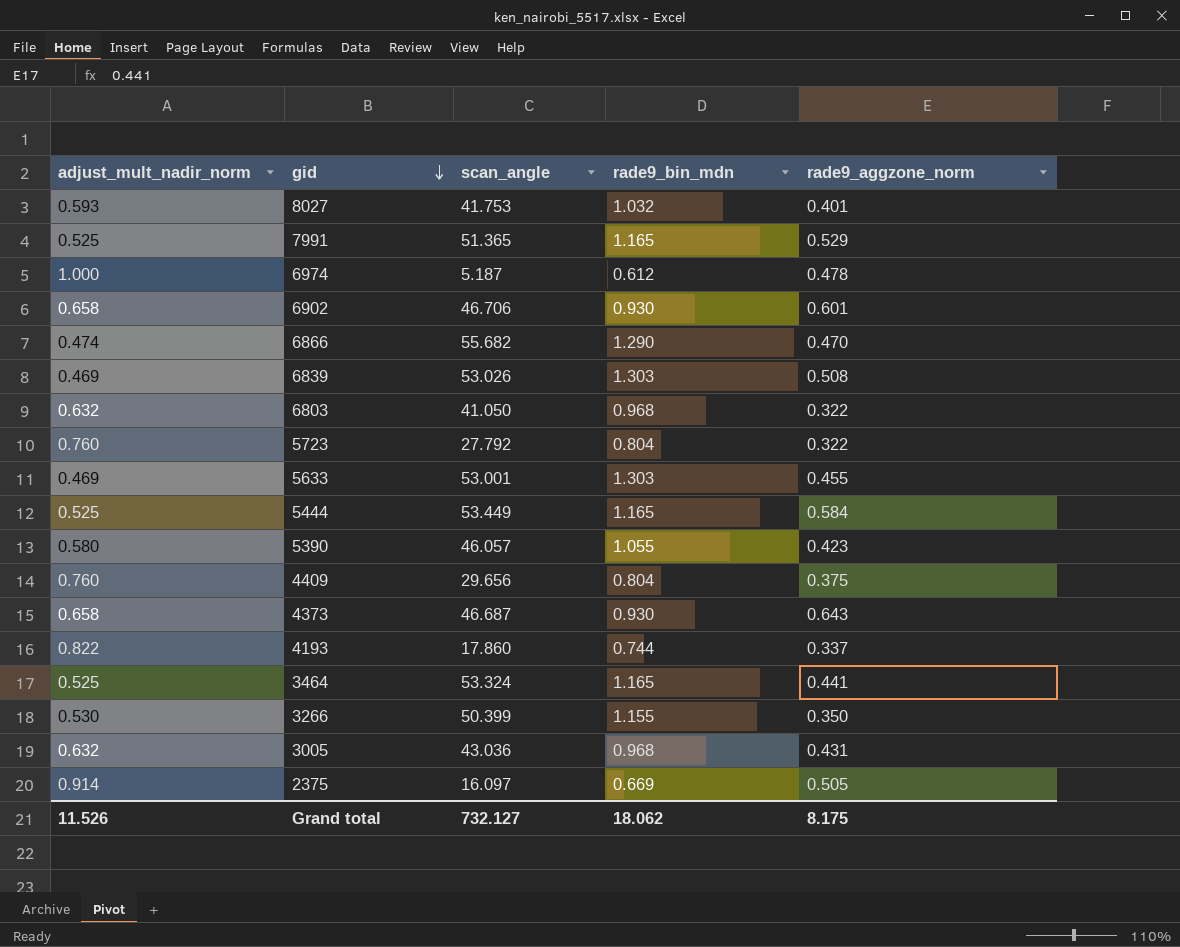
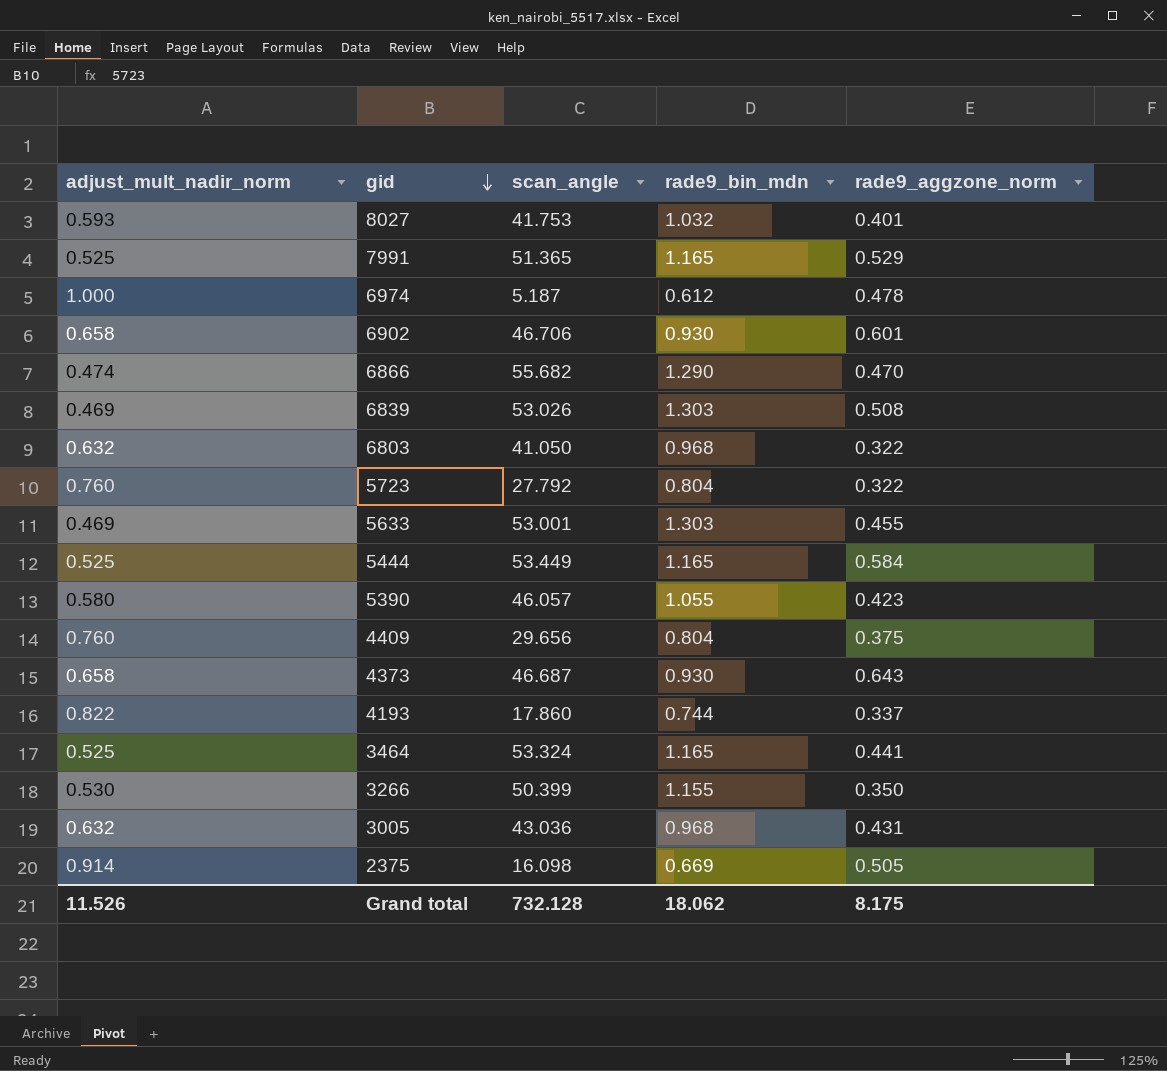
2375 | scan_angle: 16.097 -> 16.098
Grand total | scan_angle: 732.127 -> 732.128

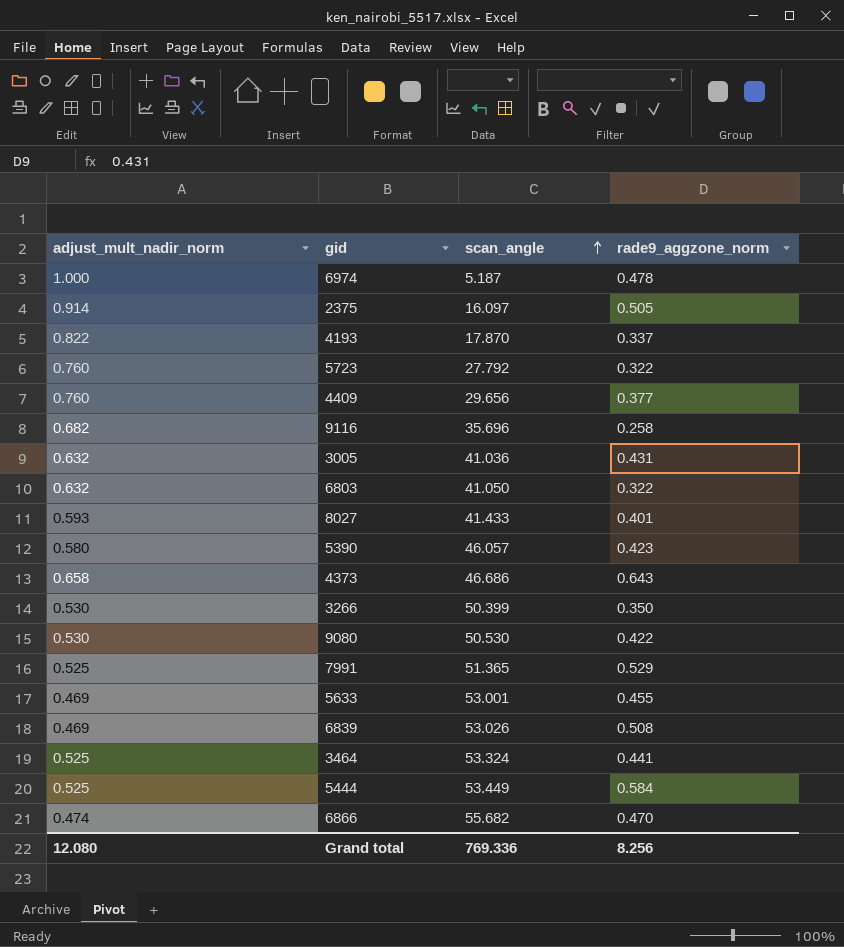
row order: gid descending -> scan_angle ascending
column rade9_bin_mdn | position: 4 -> none
row 6902: 0.658 | 46.706 | 0.930 | 0.601 -> none
2375 | scan_angle: 16.098 -> 16.097
4193 | scan_angle: 17.860 -> 17.870
4409 | rade9_aggzone_norm: 0.375 -> 0.377
row 9116: none -> 0.682 | 35.696 | 0.258
3005 | scan_angle: 43.036 -> 41.036
8027 | scan_angle: 41.753 -> 41.433
4373 | scan_angle: 46.687 -> 46.686
row 9080: none -> 0.530 | 50.530 | 0.422
Grand total | adjust_mult_nadir_norm: 11.526 -> 12.080
Grand total | scan_angle: 732.128 -> 769.336
Grand total | rade9_aggzone_norm: 8.175 -> 8.256

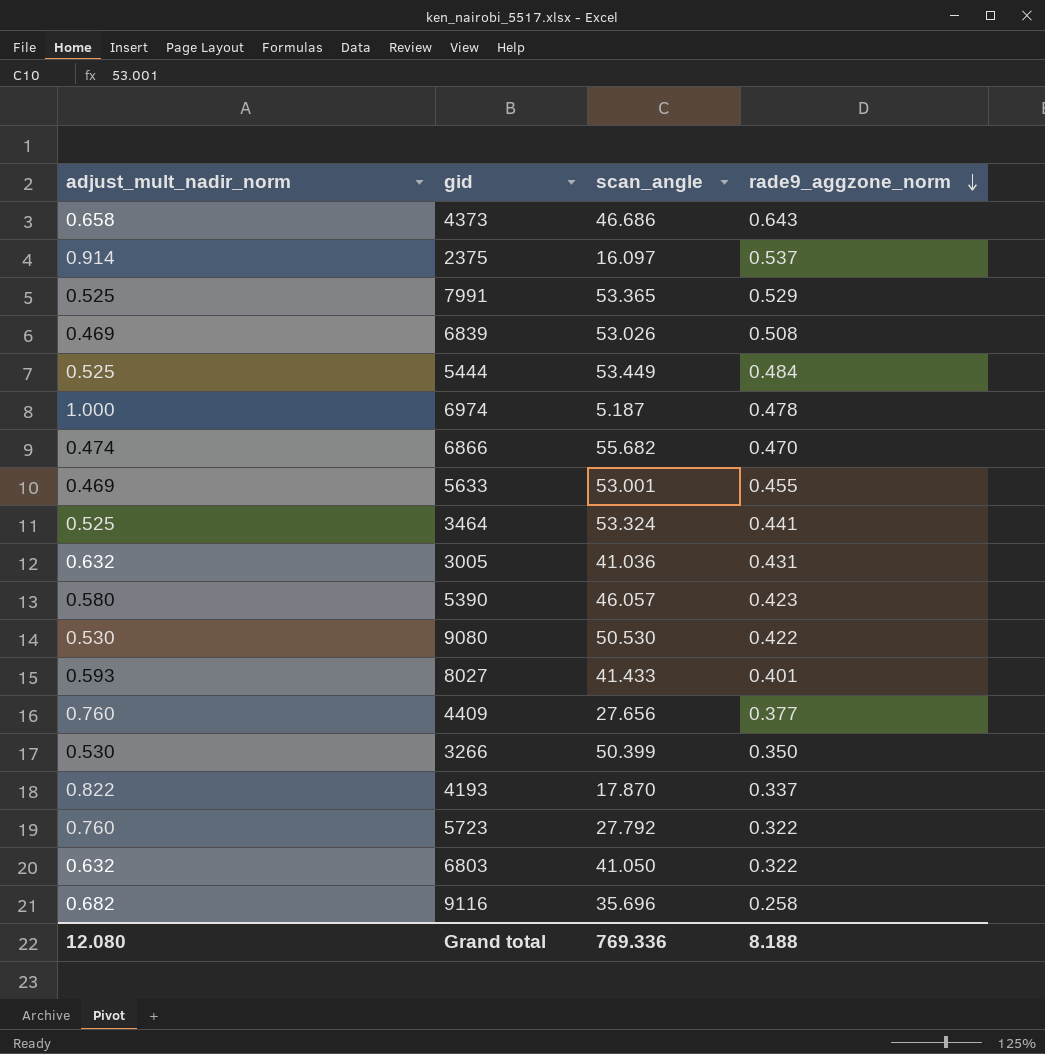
row order: scan_angle ascending -> rade9_aggzone_norm descending
2375 | rade9_aggzone_norm: 0.505 -> 0.537
7991 | scan_angle: 51.365 -> 53.365
5444 | rade9_aggzone_norm: 0.584 -> 0.484
4409 | scan_angle: 29.656 -> 27.656
Grand total | rade9_aggzone_norm: 8.256 -> 8.188

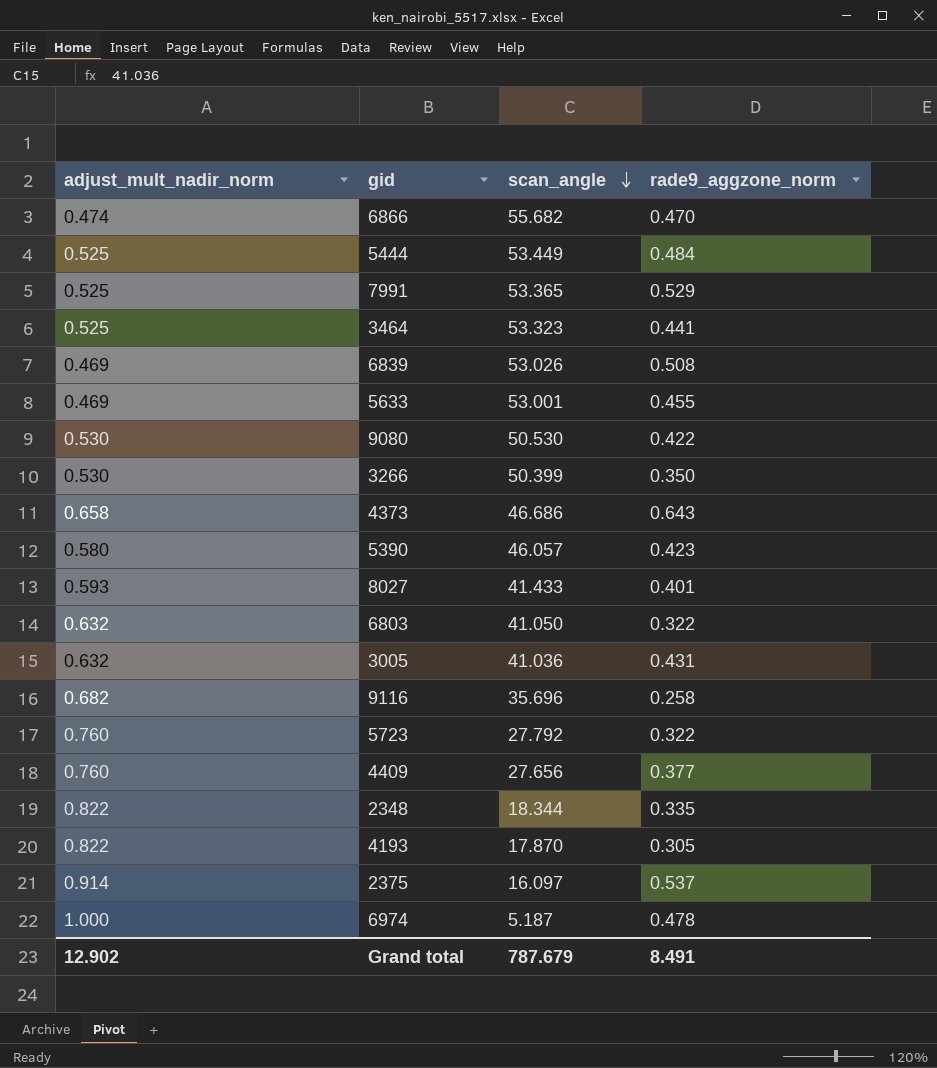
row order: rade9_aggzone_norm descending -> scan_angle descending
3464 | scan_angle: 53.324 -> 53.323
row 2348: none -> 0.822 | 18.344 | 0.335
4193 | rade9_aggzone_norm: 0.337 -> 0.305
Grand total | adjust_mult_nadir_norm: 12.080 -> 12.902
Grand total | scan_angle: 769.336 -> 787.679
Grand total | rade9_aggzone_norm: 8.188 -> 8.491

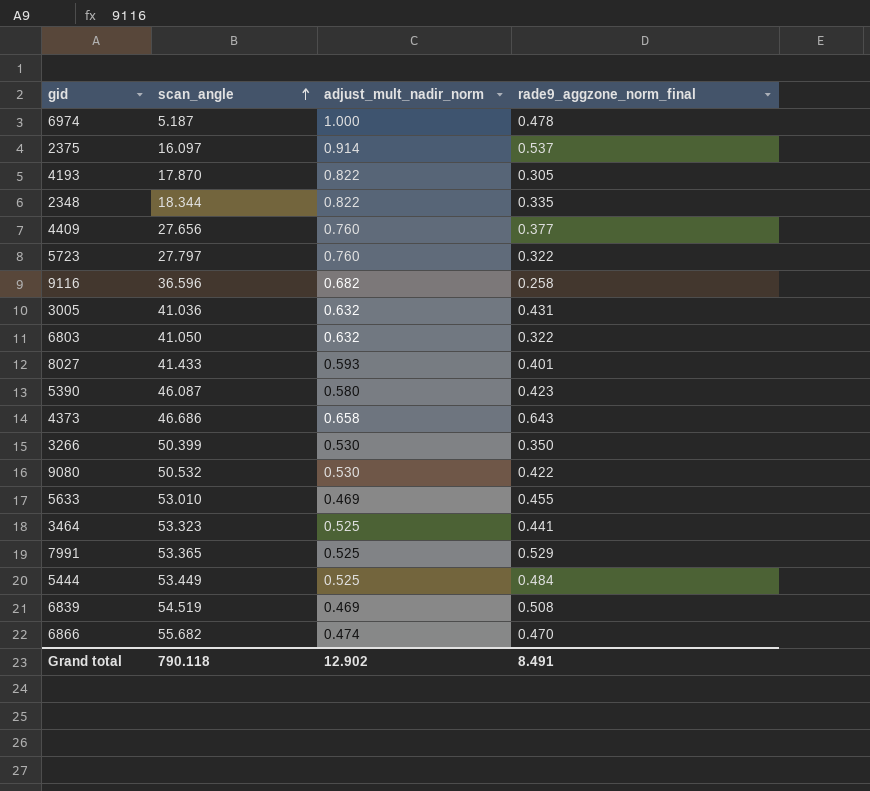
row order: scan_angle descending -> scan_angle ascending
column adjust_mult_nadir_norm | position: 1 -> 3
column name: rade9_aggzone_norm -> rade9_aggzone_norm_final
5723 | scan_angle: 27.792 -> 27.797
9116 | scan_angle: 35.696 -> 36.596
5390 | scan_angle: 46.057 -> 46.087
9080 | scan_angle: 50.530 -> 50.532
5633 | scan_angle: 53.001 -> 53.010
6839 | scan_angle: 53.026 -> 54.519
Grand total | scan_angle: 787.679 -> 790.118

